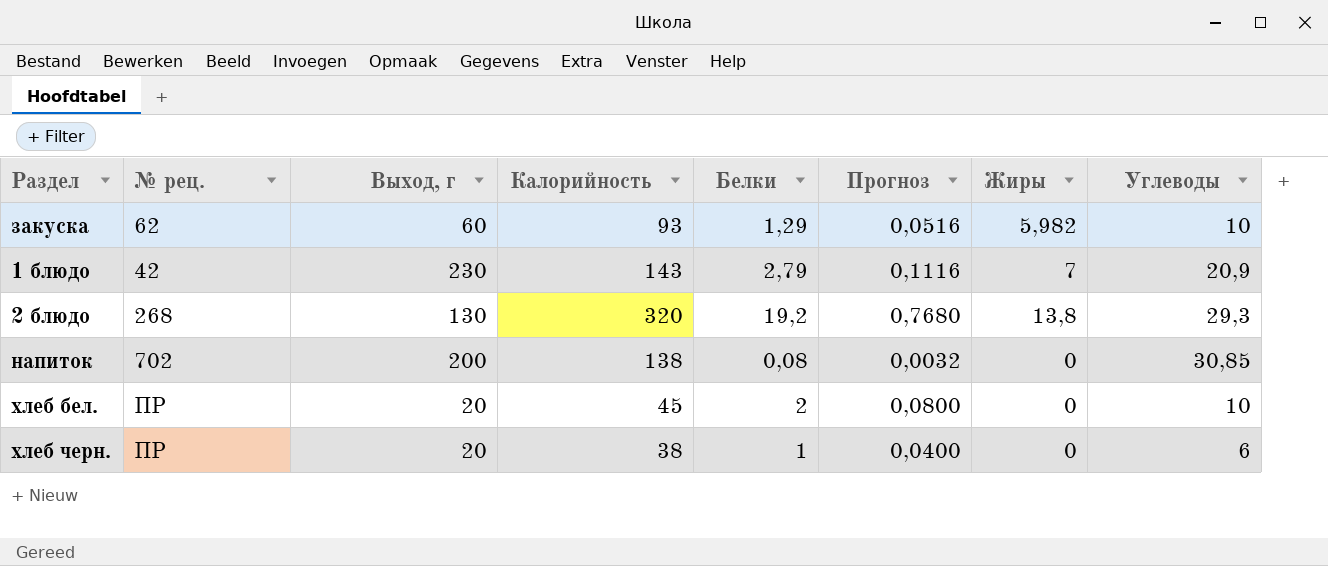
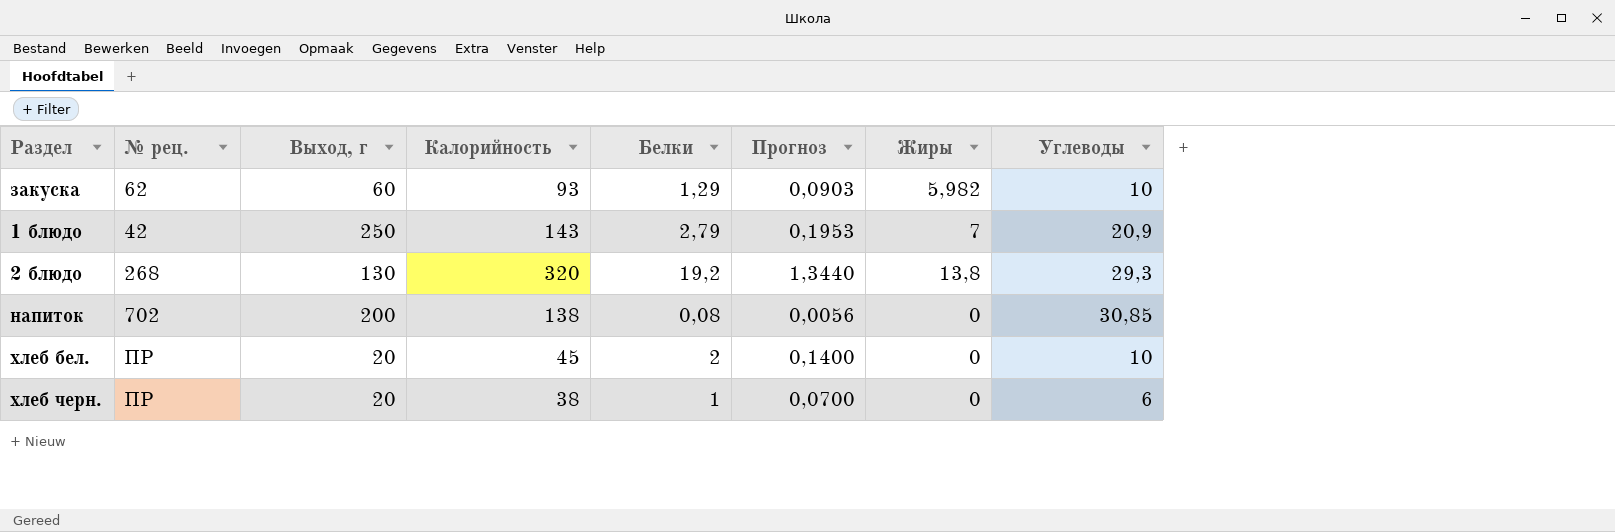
column Прогноз | formula: [Белки] * 0,04 -> [Белки] * 0,07
1 блюдо | Выход, г: 230 -> 250

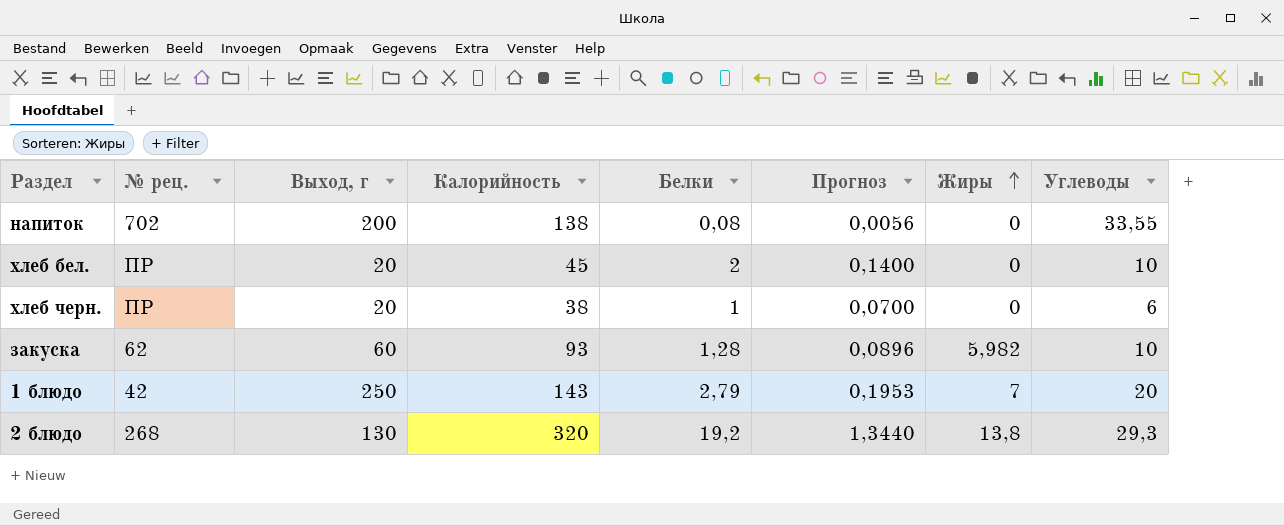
row order: none -> Жиры ascending
напиток | Углеводы: 30,85 -> 33,55
закуска | Белки: 1,29 -> 1,28
закуска | Прогноз: 0,0903 -> 0,0896
1 блюдо | Углеводы: 20,9 -> 20

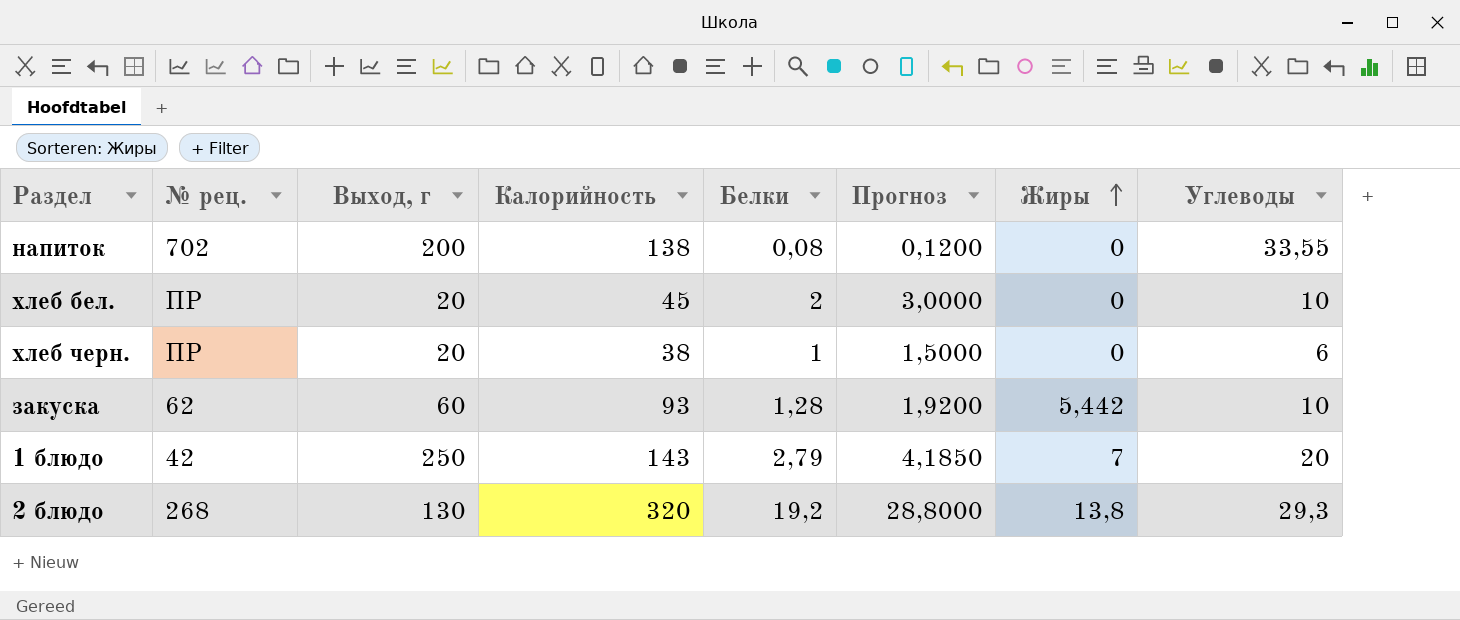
column Прогноз | formula: [Белки] * 0,07 -> [Белки] * 1,5
закуска | Жиры: 5,982 -> 5,442

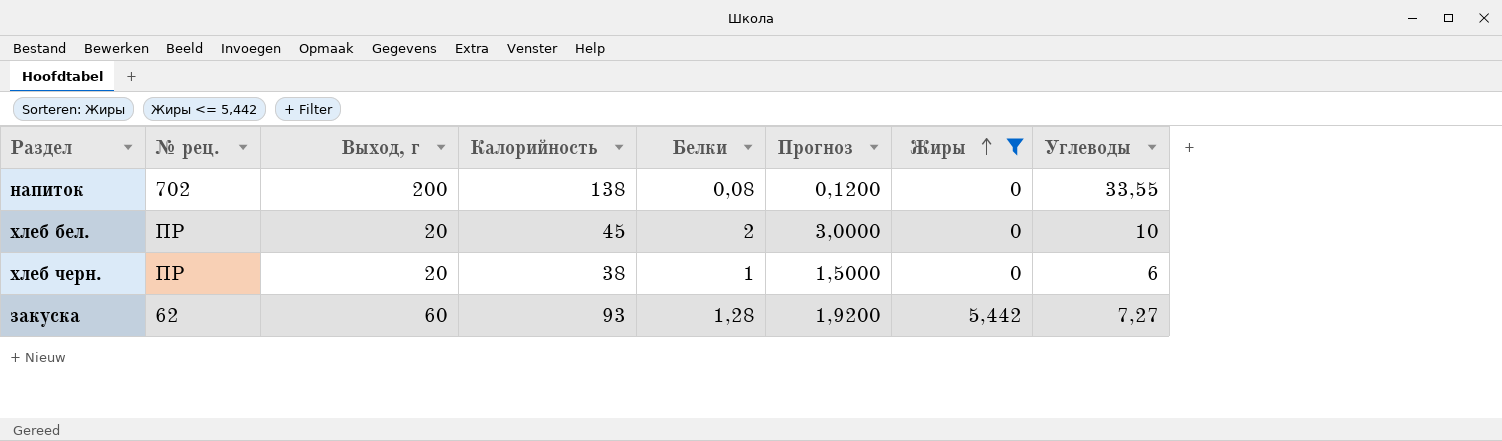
filter: none -> Жиры <= 5,442
закуска | Углеводы: 10 -> 7,27

